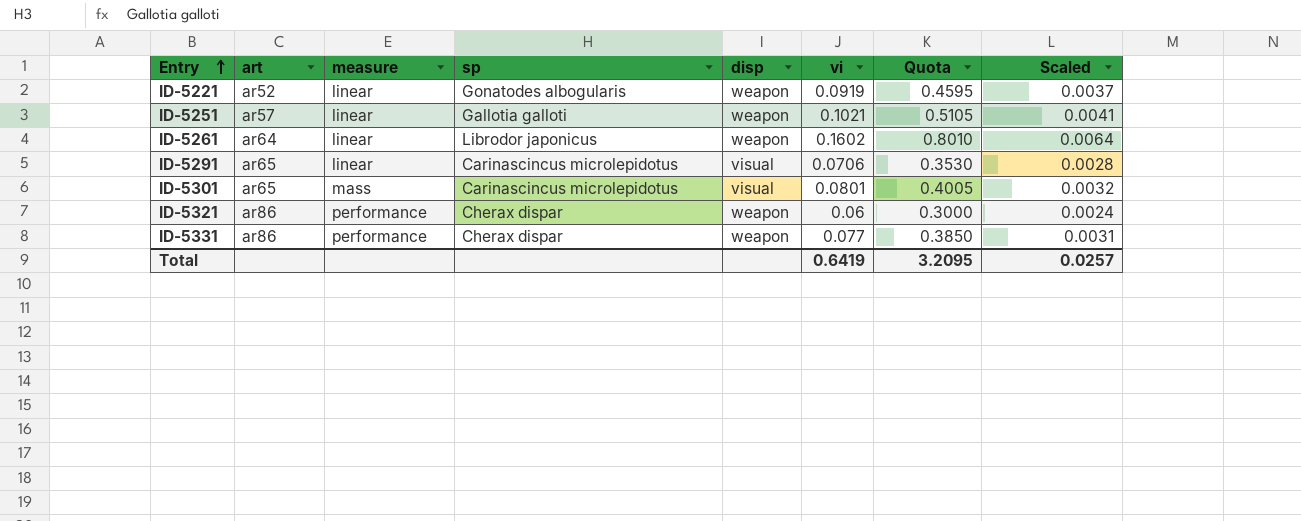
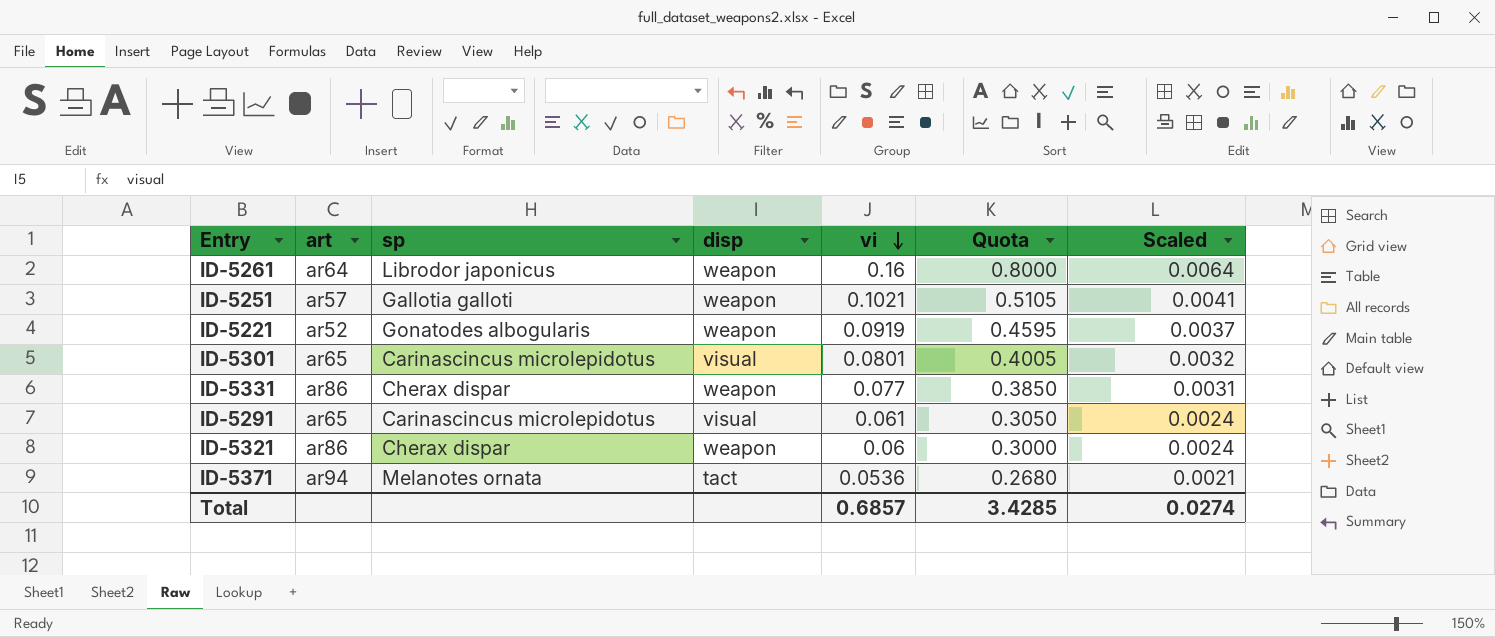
row order: Entry ascending -> vi descending
column measure | position: 3 -> none
ID-5261 | vi: 0.1602 -> 0.16
ID-5261 | Quota: 0.8010 -> 0.8000
ID-5291 | vi: 0.0706 -> 0.061
ID-5291 | Quota: 0.3530 -> 0.3050
ID-5291 | Scaled: 0.0028 -> 0.0024
row ID-5371: none -> ar94 | Melanotes ornata | tact | 0.0536 | 0.2680 | 0.0021
Total | vi: 0.6419 -> 0.6857
Total | Quota: 3.2095 -> 3.4285
Total | Scaled: 0.0257 -> 0.0274

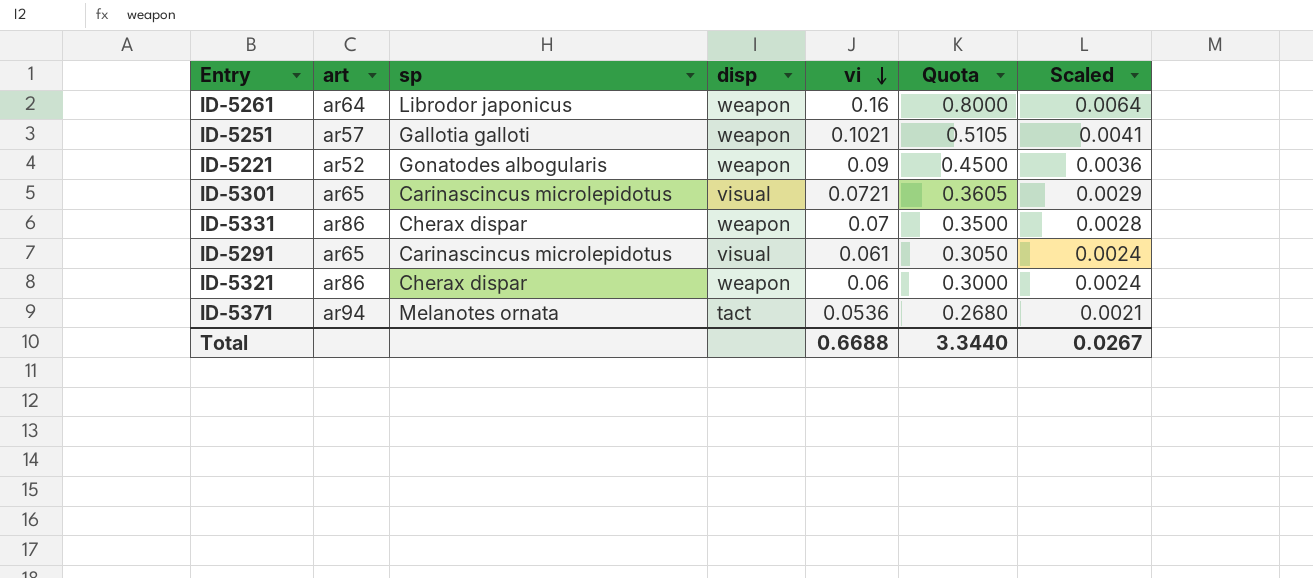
ID-5221 | vi: 0.0919 -> 0.09
ID-5221 | Quota: 0.4595 -> 0.4500
ID-5221 | Scaled: 0.0037 -> 0.0036
ID-5301 | vi: 0.0801 -> 0.0721
ID-5301 | Quota: 0.4005 -> 0.3605
ID-5301 | Scaled: 0.0032 -> 0.0029
ID-5331 | vi: 0.077 -> 0.07
ID-5331 | Quota: 0.3850 -> 0.3500
ID-5331 | Scaled: 0.0031 -> 0.0028
Total | vi: 0.6857 -> 0.6688
Total | Quota: 3.4285 -> 3.3440
Total | Scaled: 0.0274 -> 0.0267

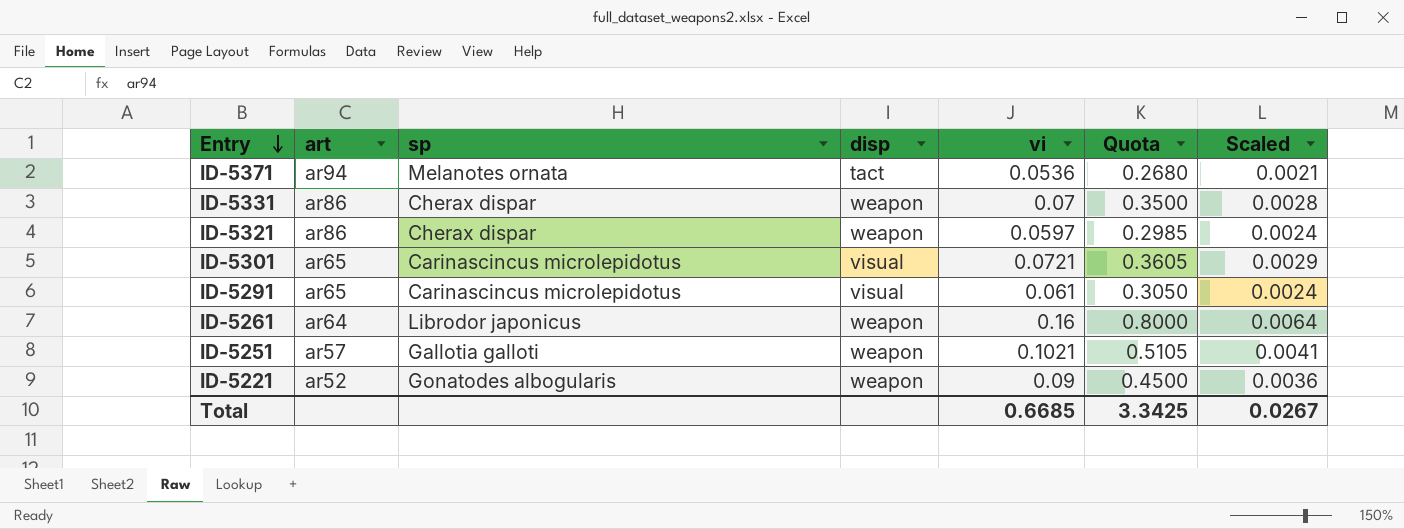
row order: vi descending -> Entry descending
ID-5321 | vi: 0.06 -> 0.0597
ID-5321 | Quota: 0.3000 -> 0.2985
Total | vi: 0.6688 -> 0.6685
Total | Quota: 3.3440 -> 3.3425

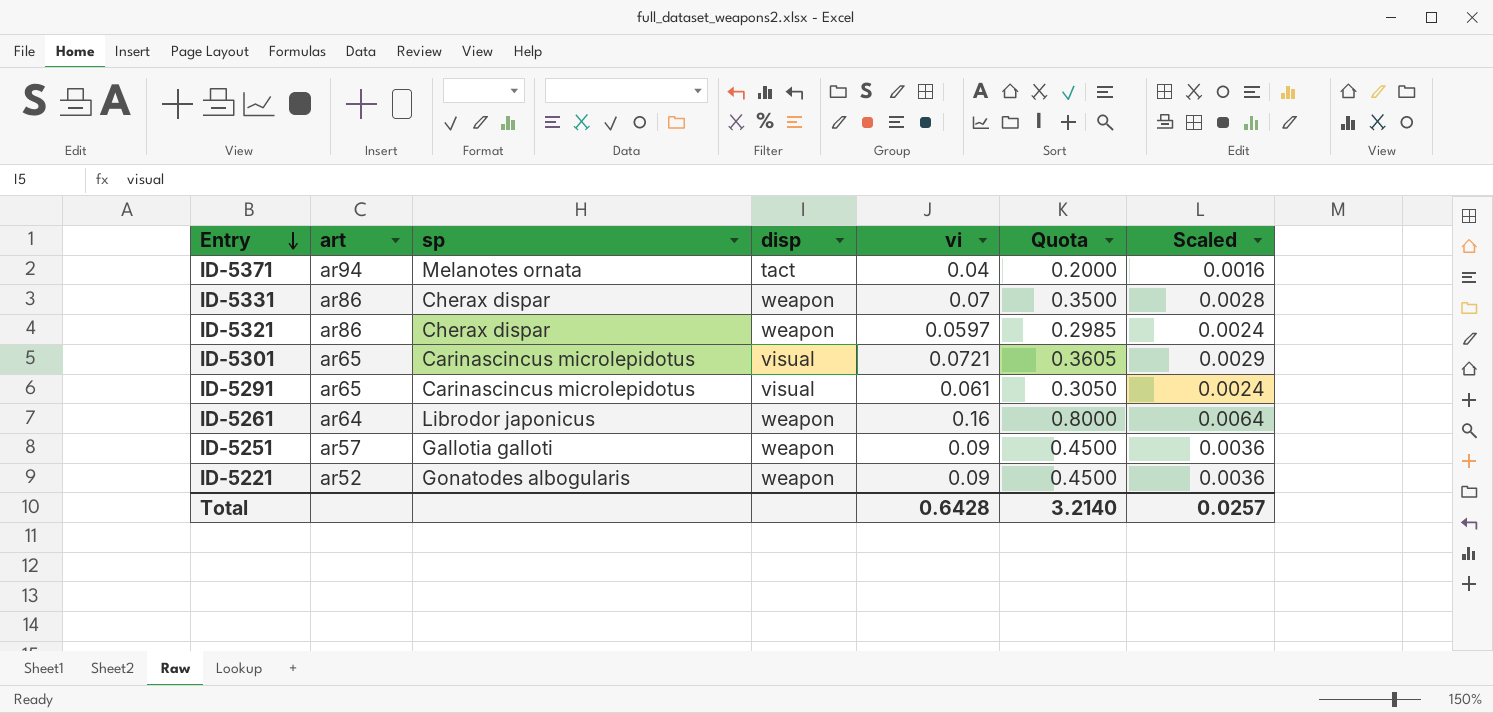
ID-5371 | vi: 0.0536 -> 0.04
ID-5371 | Quota: 0.2680 -> 0.2000
ID-5371 | Scaled: 0.0021 -> 0.0016
ID-5251 | vi: 0.1021 -> 0.09
ID-5251 | Quota: 0.5105 -> 0.4500
ID-5251 | Scaled: 0.0041 -> 0.0036
Total | vi: 0.6685 -> 0.6428
Total | Quota: 3.3425 -> 3.2140
Total | Scaled: 0.0267 -> 0.0257

